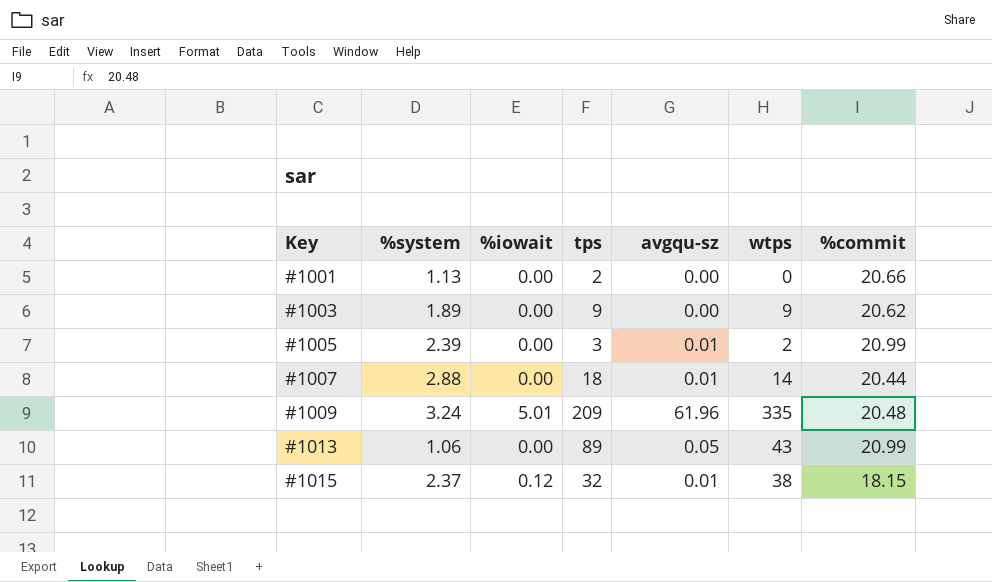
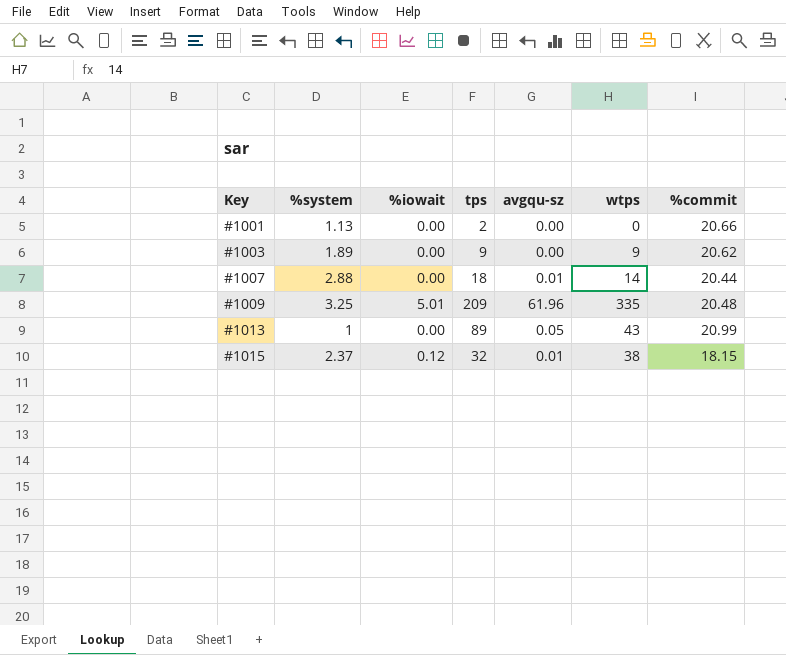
row #1005: 2.39 | 0.00 | 3 | 0.01 | 2 | 20.99 -> none
#1009 | %system: 3.24 -> 3.25
#1013 | %system: 1.06 -> 1

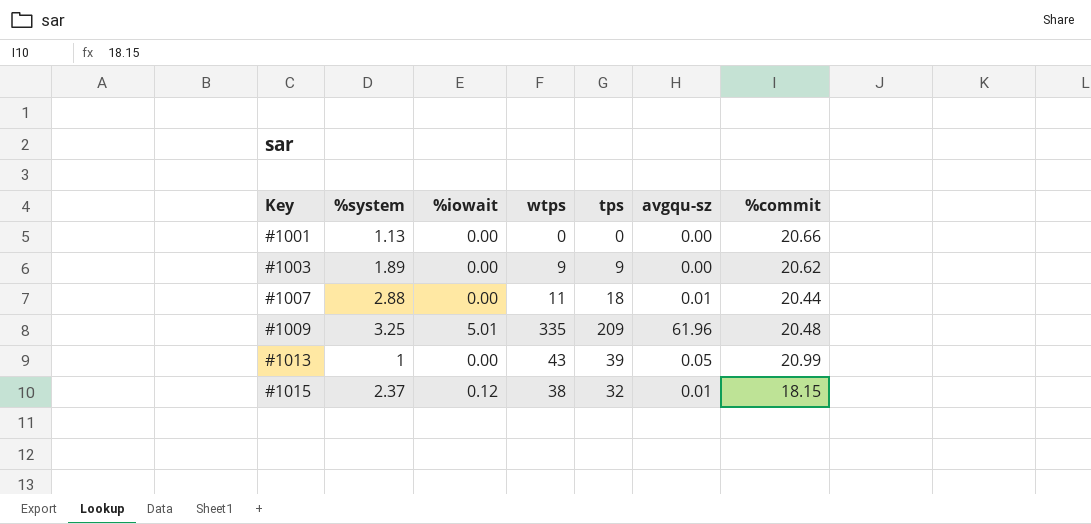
column wtps | position: 6 -> 4
#1001 | tps: 2 -> 0
#1007 | wtps: 14 -> 11
#1013 | tps: 89 -> 39

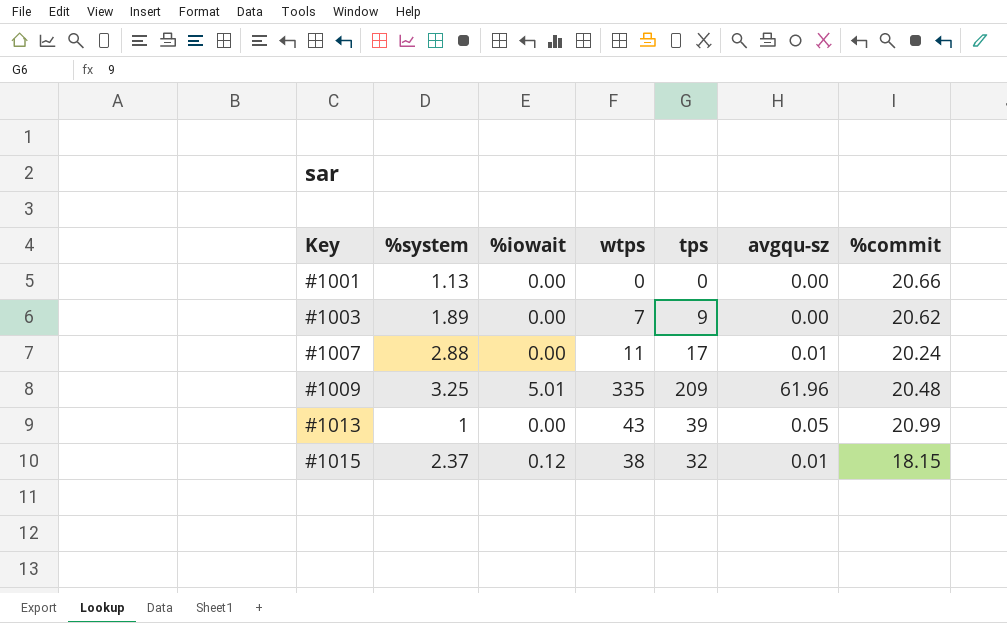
#1003 | wtps: 9 -> 7
#1007 | tps: 18 -> 17
#1007 | %commit: 20.44 -> 20.24

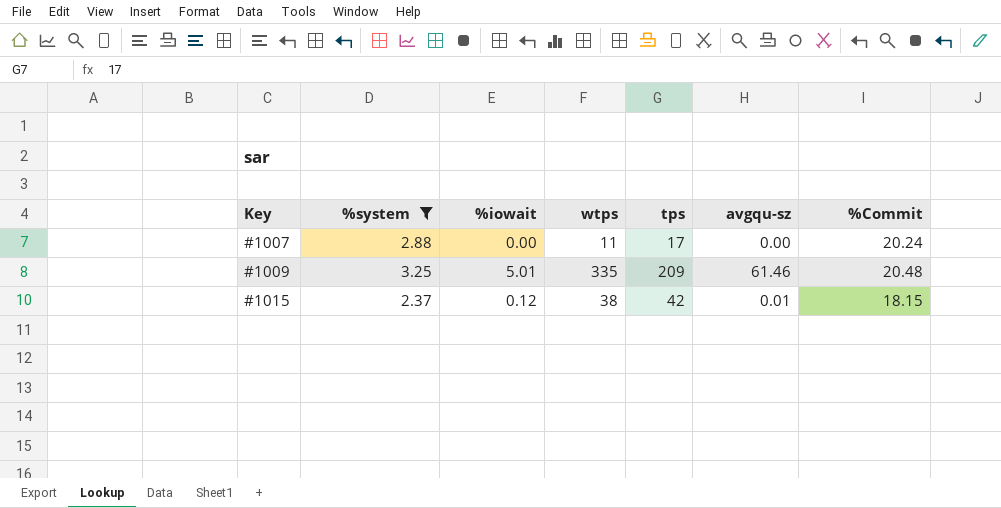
filter: none -> %system >= 2.37
column name: %commit -> %Commit
#1007 | avgqu-sz: 0.01 -> 0.00
#1009 | avgqu-sz: 61.96 -> 61.46
#1015 | tps: 32 -> 42

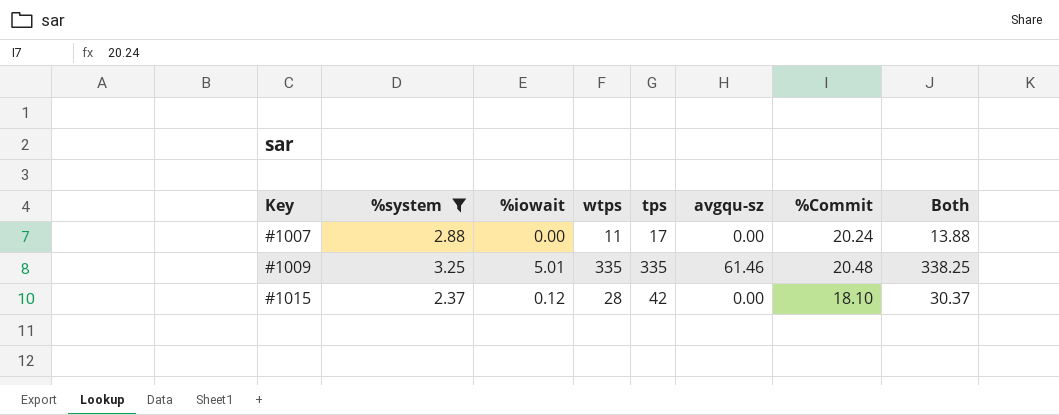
column Both | formula: none -> [%system] + [wtps]
#1009 | tps: 209 -> 335
#1015 | wtps: 38 -> 28
#1015 | avgqu-sz: 0.01 -> 0.00
#1015 | %Commit: 18.15 -> 18.10

